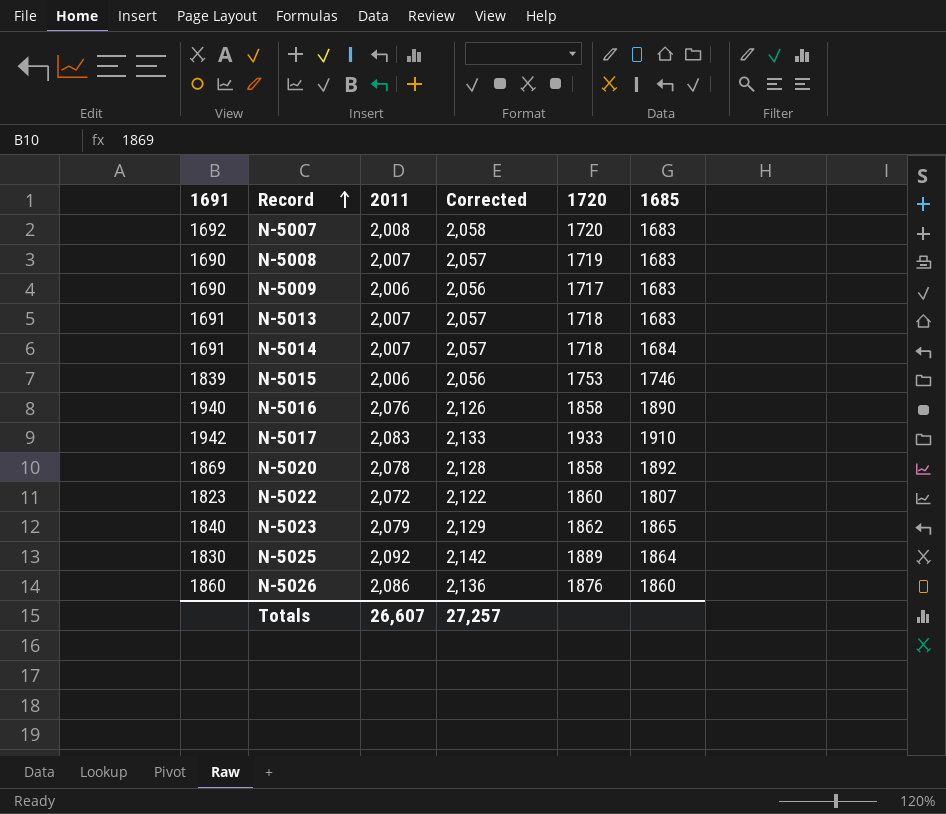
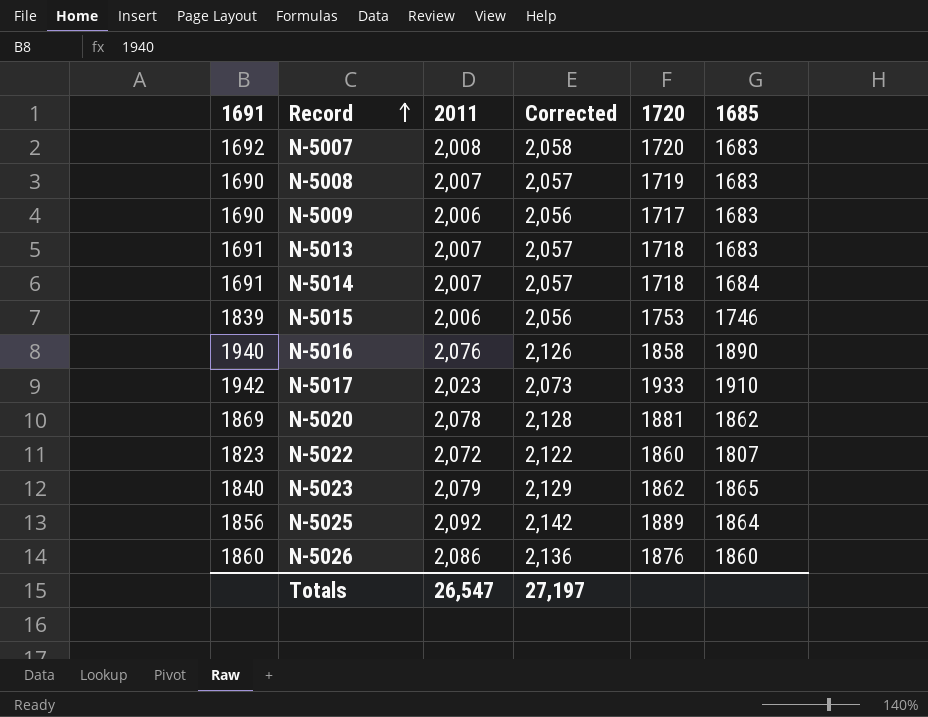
N-5017 | 2011: 2,083 -> 2,023
N-5017 | Corrected: 2,133 -> 2,073
N-5020 | 1720: 1858 -> 1881
N-5020 | 1685: 1892 -> 1862
N-5025 | 1691: 1830 -> 1856
Totals | 2011: 26,607 -> 26,547
Totals | Corrected: 27,257 -> 27,197

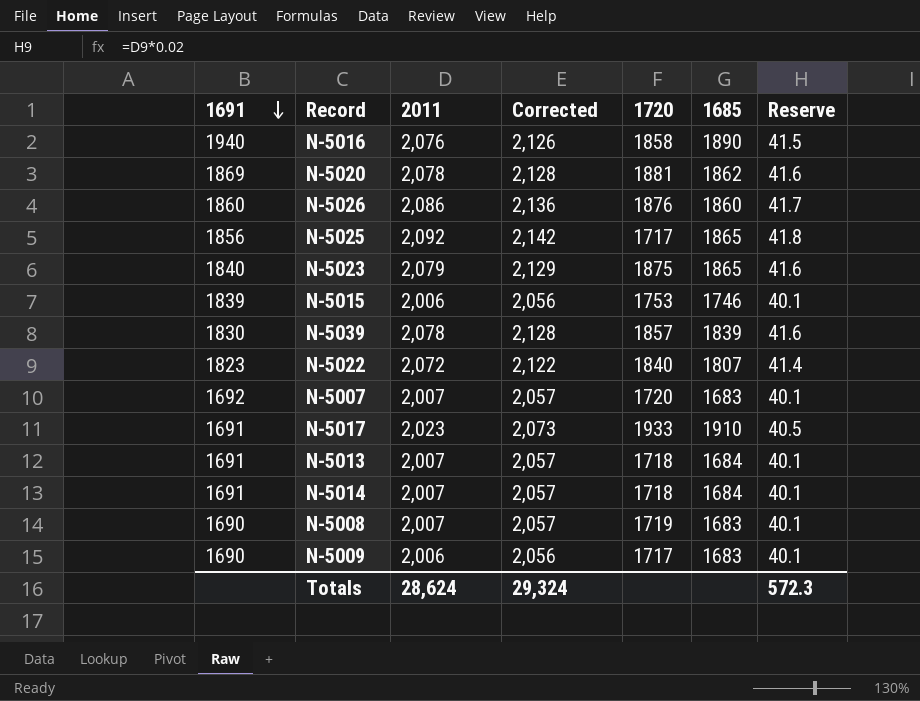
row order: Record ascending -> 1691 descending
column Reserve | formula: none -> [2011] * 0.02
N-5025 | 1720: 1889 -> 1717
N-5025 | 1685: 1864 -> 1865
N-5023 | 1720: 1862 -> 1875
row N-5039: none -> 1830 | 2,078 | 2,128 | 1857 | 1839 | 41.6
N-5022 | 1720: 1860 -> 1840
N-5007 | 2011: 2,008 -> 2,007
N-5007 | Corrected: 2,058 -> 2,057
N-5017 | 1691: 1942 -> 1691
N-5013 | 1685: 1683 -> 1684
Totals | 2011: 26,547 -> 28,624
Totals | Corrected: 27,197 -> 29,324

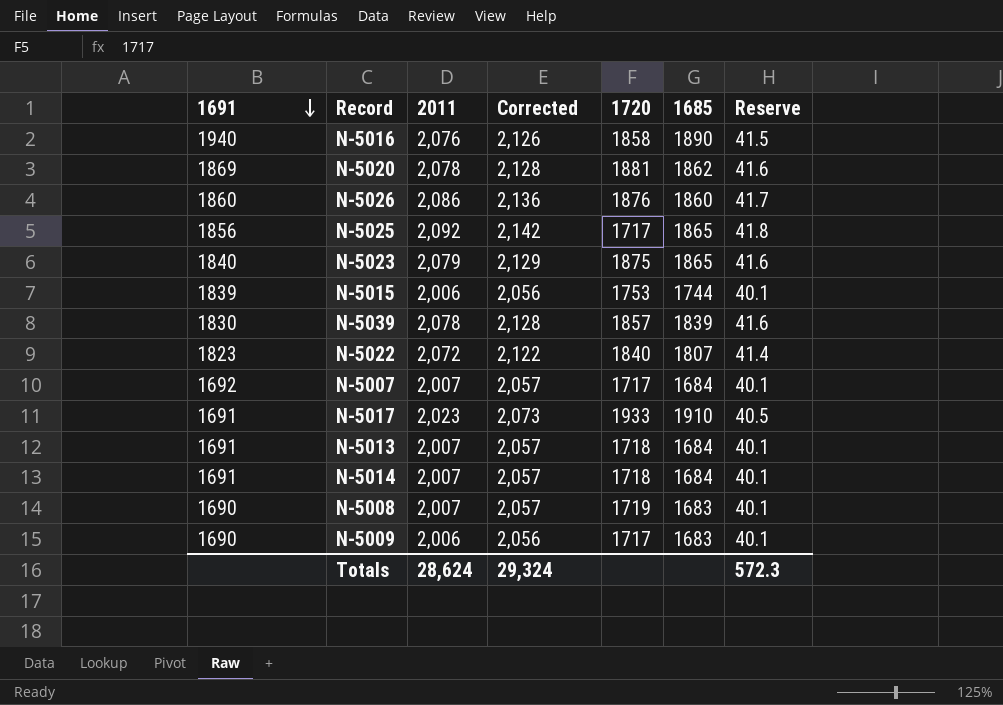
N-5015 | 1685: 1746 -> 1744
N-5007 | 1720: 1720 -> 1717
N-5007 | 1685: 1683 -> 1684

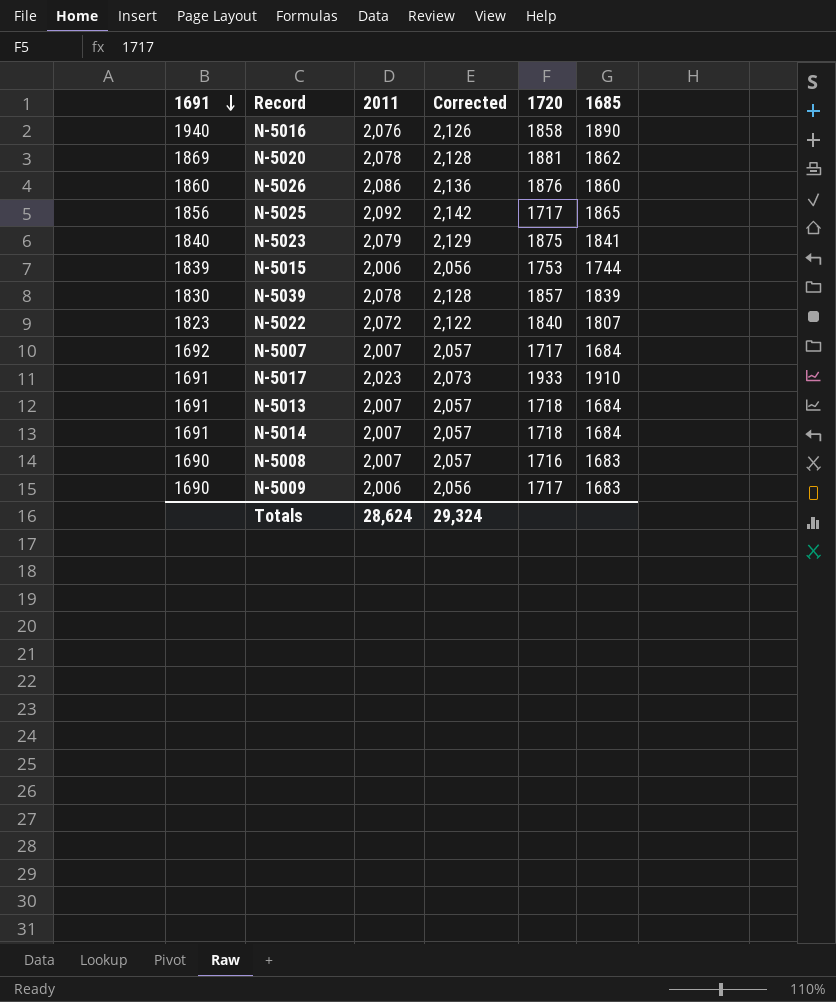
column Reserve | formula: [2011] * 0.02 -> none
N-5023 | 1685: 1865 -> 1841
N-5008 | 1720: 1719 -> 1716

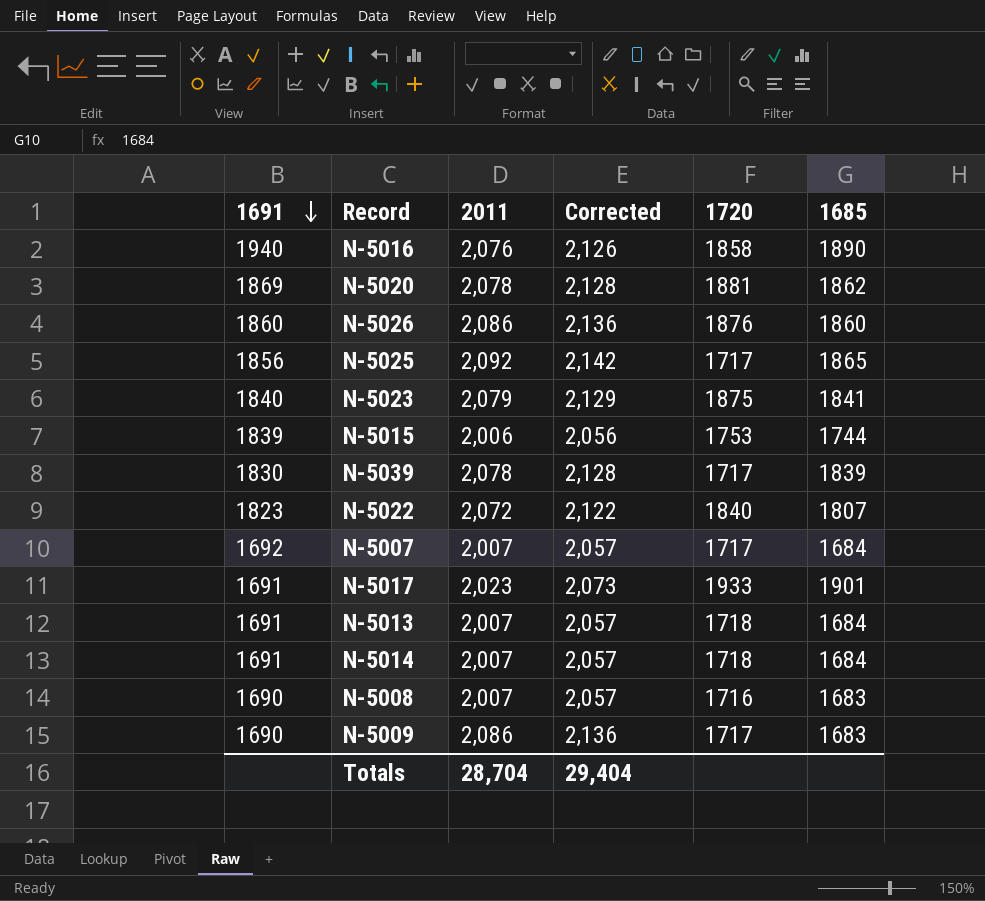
N-5039 | 1720: 1857 -> 1717
N-5017 | 1685: 1910 -> 1901
N-5009 | 2011: 2,006 -> 2,086
N-5009 | Corrected: 2,056 -> 2,136
Totals | 2011: 28,624 -> 28,704
Totals | Corrected: 29,324 -> 29,404

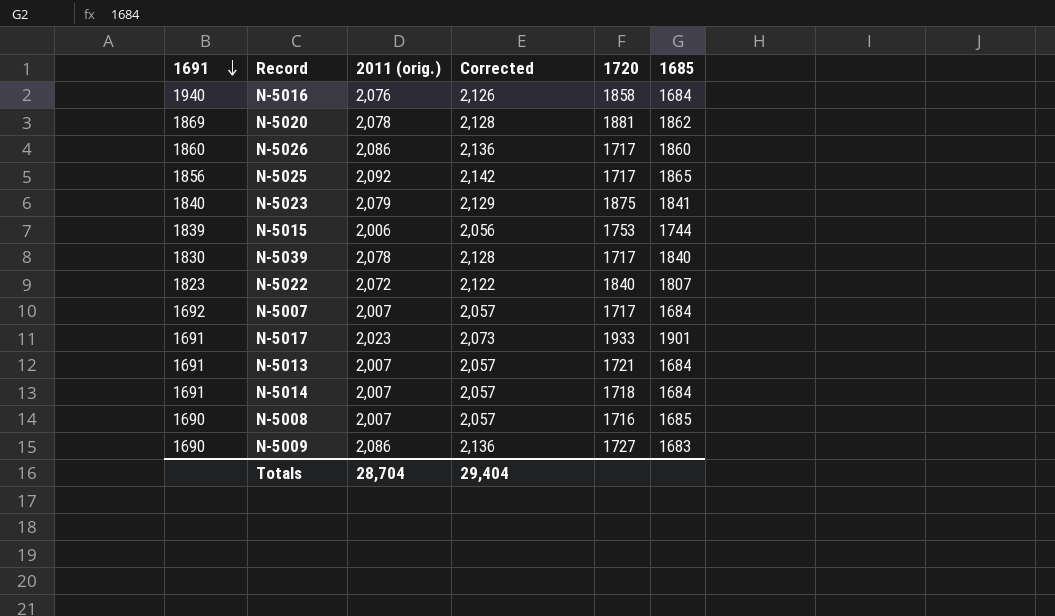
column name: 2011 -> 2011 (orig.)
N-5016 | 1685: 1890 -> 1684
N-5026 | 1720: 1876 -> 1717
N-5039 | 1685: 1839 -> 1840
N-5013 | 1720: 1718 -> 1721
N-5008 | 1685: 1683 -> 1685
N-5009 | 1720: 1717 -> 1727

